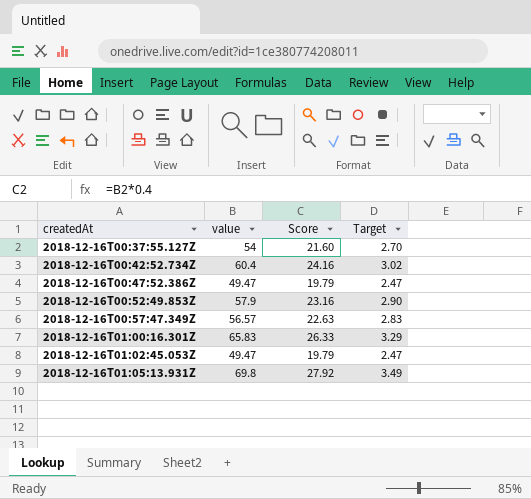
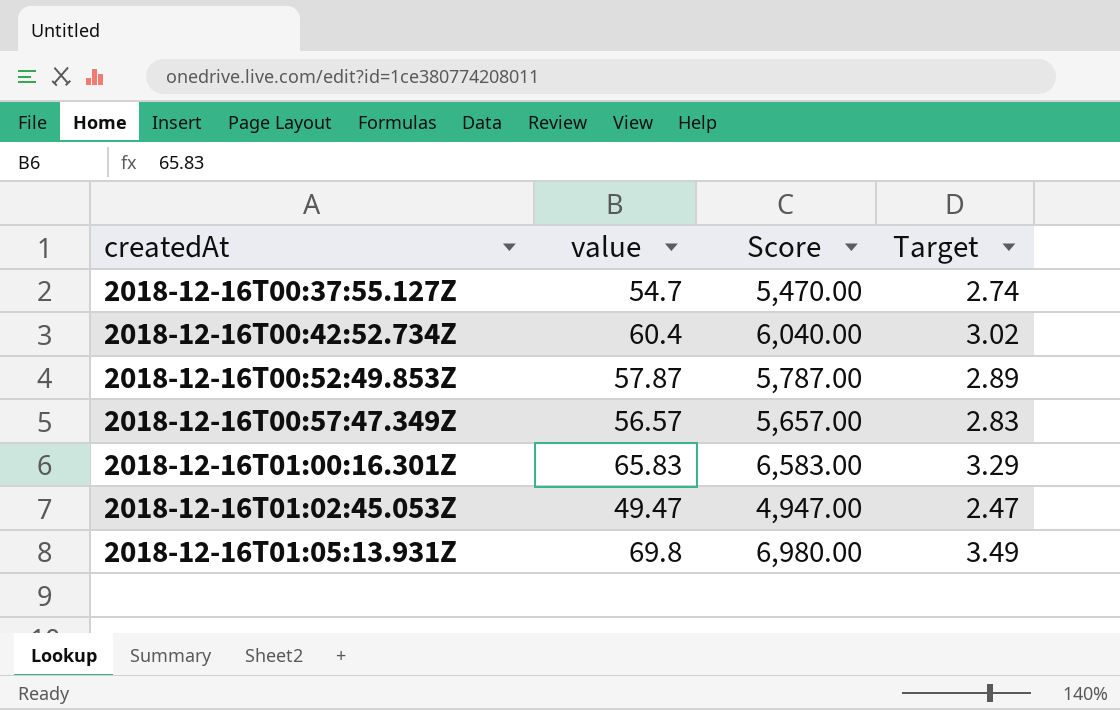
column Score | formula: [value] * 0.4 -> [value] * 100
row 2018-12-16T00:47:52.386Z: 49.47 | 19.79 | 2.47 -> none
2018-12-16T00:37:55.127Z | value: 54 -> 54.7
2018-12-16T00:37:55.127Z | Target: 2.70 -> 2.74
2018-12-16T00:52:49.853Z | value: 57.9 -> 57.87
2018-12-16T00:52:49.853Z | Target: 2.90 -> 2.89

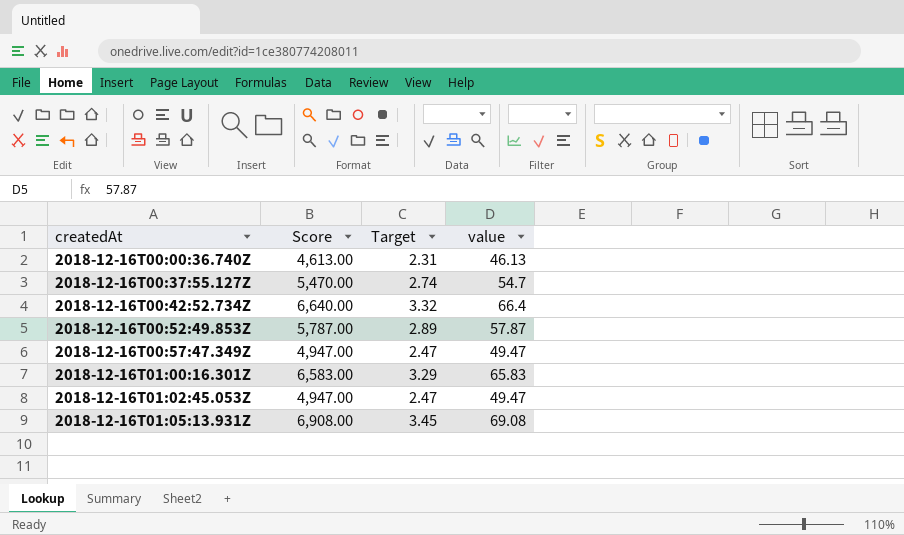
column value | position: 2 -> 4
row 2018-12-16T00:00:36.740Z: none -> 4,613.00 | 2.31 | 46.13
2018-12-16T00:42:52.734Z | Score: 6,040.00 -> 6,640.00
2018-12-16T00:42:52.734Z | Target: 3.02 -> 3.32
2018-12-16T00:42:52.734Z | value: 60.4 -> 66.4
2018-12-16T00:57:47.349Z | Score: 5,657.00 -> 4,947.00
2018-12-16T00:57:47.349Z | Target: 2.83 -> 2.47
2018-12-16T00:57:47.349Z | value: 56.57 -> 49.47
2018-12-16T01:05:13.931Z | Score: 6,980.00 -> 6,908.00
2018-12-16T01:05:13.931Z | Target: 3.49 -> 3.45
2018-12-16T01:05:13.931Z | value: 69.8 -> 69.08

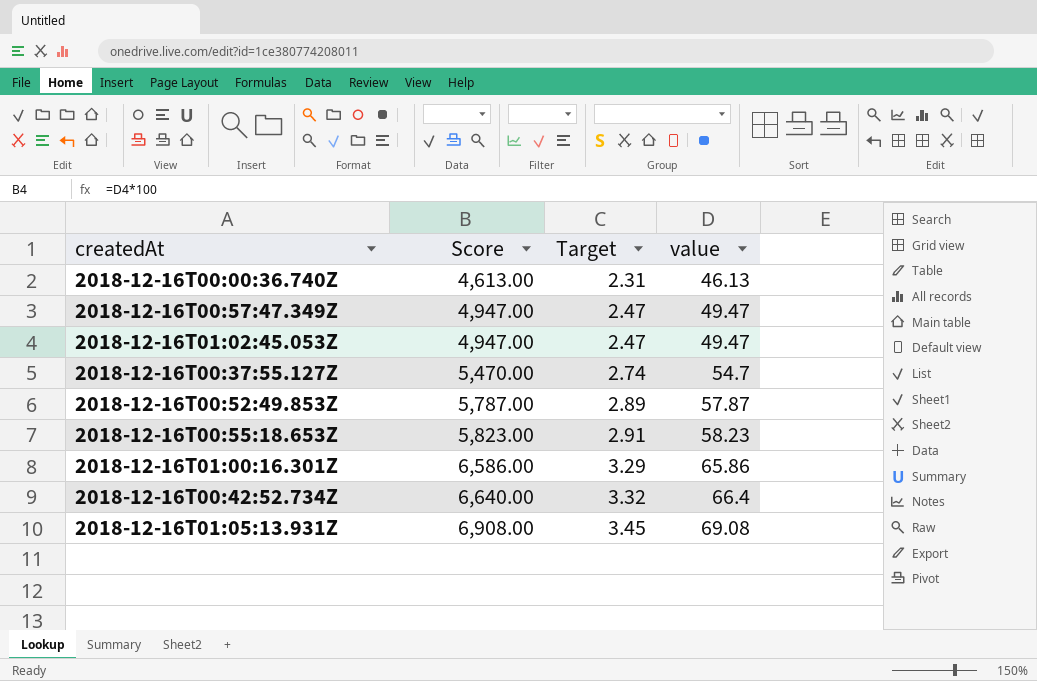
row order: createdAt ascending -> Score ascending
row 2018-12-16T00:55:18.653Z: none -> 5,823.00 | 2.91 | 58.23
2018-12-16T01:00:16.301Z | Score: 6,583.00 -> 6,586.00
2018-12-16T01:00:16.301Z | value: 65.83 -> 65.86

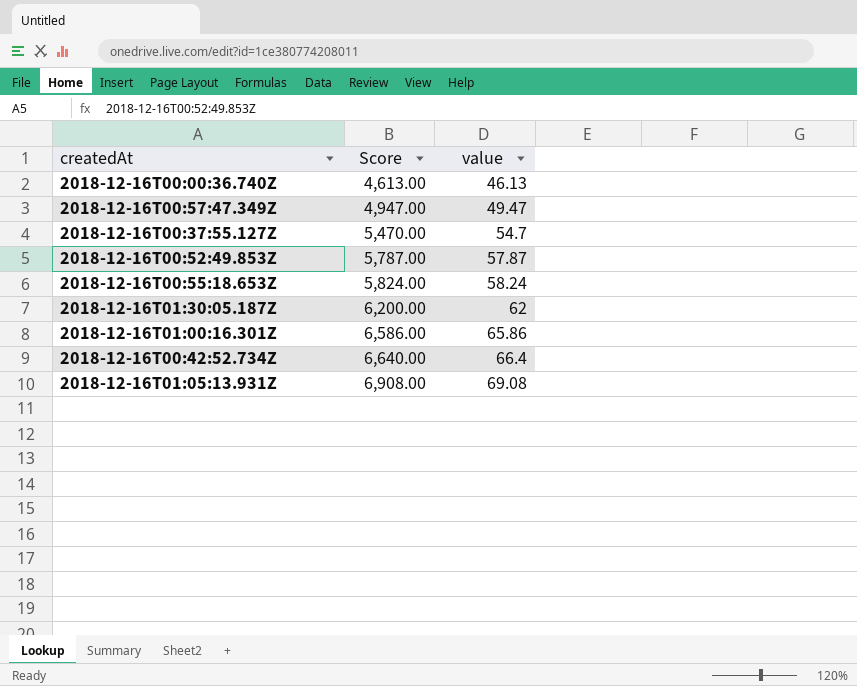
column Target | formula: [value] * 0.05 -> none
row 2018-12-16T01:02:45.053Z: 4,947.00 | 2.47 | 49.47 -> none
2018-12-16T00:55:18.653Z | Score: 5,823.00 -> 5,824.00
2018-12-16T00:55:18.653Z | value: 58.23 -> 58.24
row 2018-12-16T01:30:05.187Z: none -> 6,200.00 | 62

